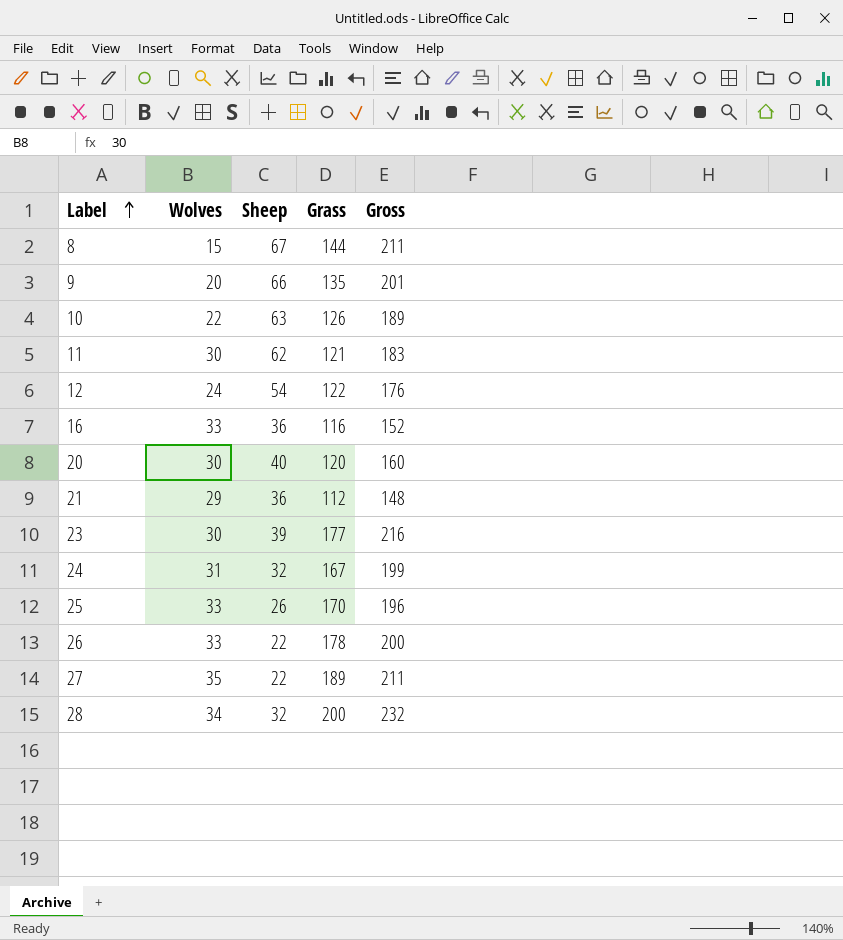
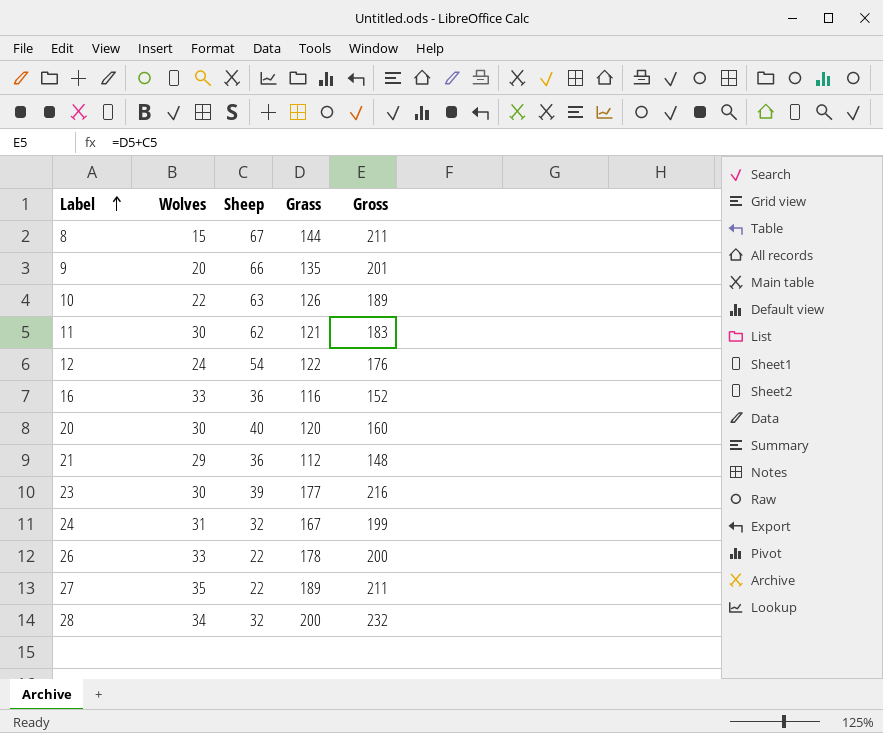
row 25: 33 | 26 | 170 | 196 -> none

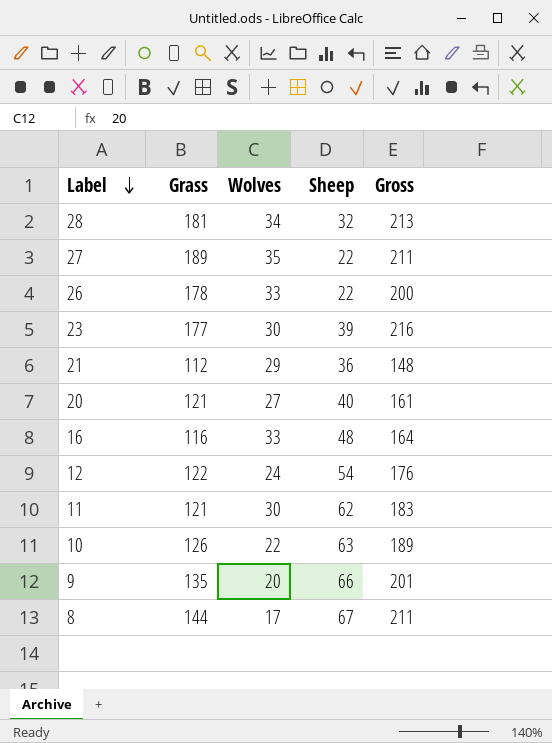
row order: Label ascending -> Label descending
column Grass | position: 4 -> 2
row 24: 31 | 32 | 167 | 199 -> none
28 | Grass: 200 -> 181
28 | Gross: 232 -> 213
20 | Grass: 120 -> 121
20 | Wolves: 30 -> 27
20 | Gross: 160 -> 161
16 | Sheep: 36 -> 48
16 | Gross: 152 -> 164
8 | Wolves: 15 -> 17

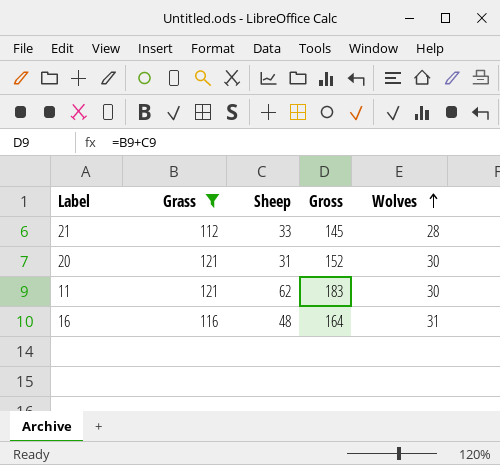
filter: none -> Grass <= 121
row order: Label descending -> Wolves ascending
column Wolves | position: 3 -> 5
21 | Sheep: 36 -> 33
21 | Gross: 148 -> 145
21 | Wolves: 29 -> 28
20 | Sheep: 40 -> 31
20 | Gross: 161 -> 152
20 | Wolves: 27 -> 30
16 | Wolves: 33 -> 31

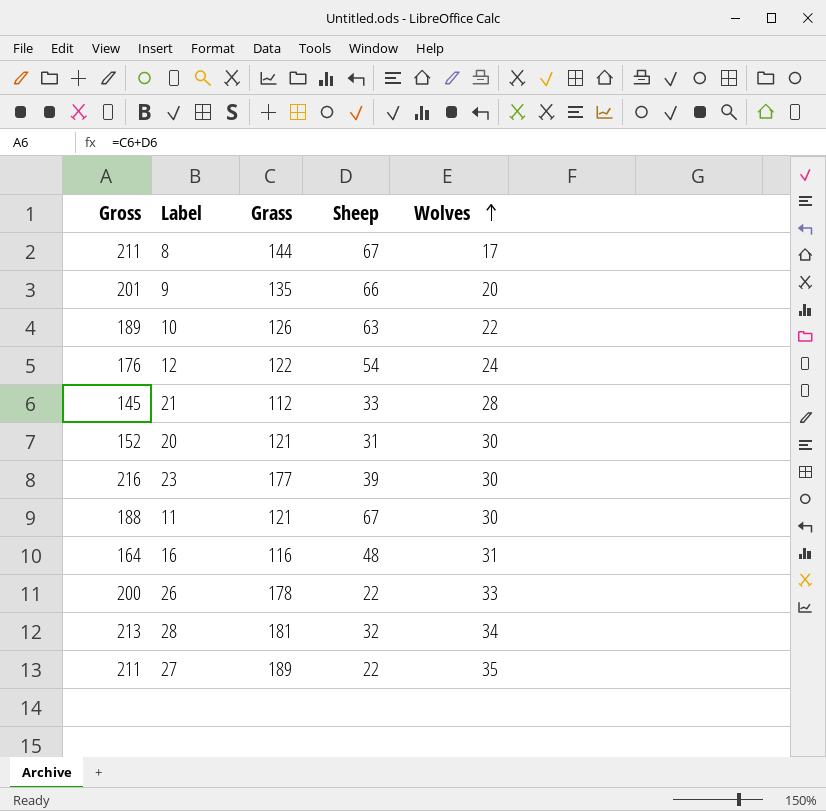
filter: Grass <= 121 -> none
column Gross | position: 4 -> 1
11 | Gross: 183 -> 188
11 | Sheep: 62 -> 67

